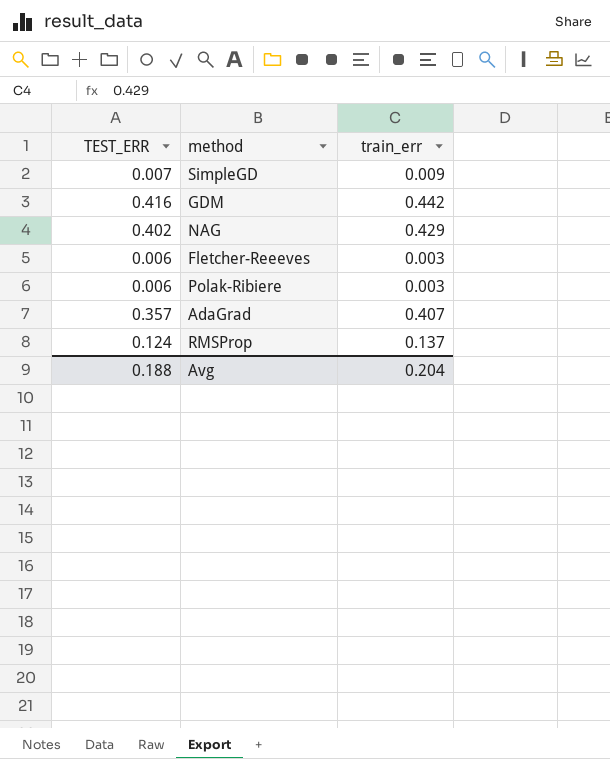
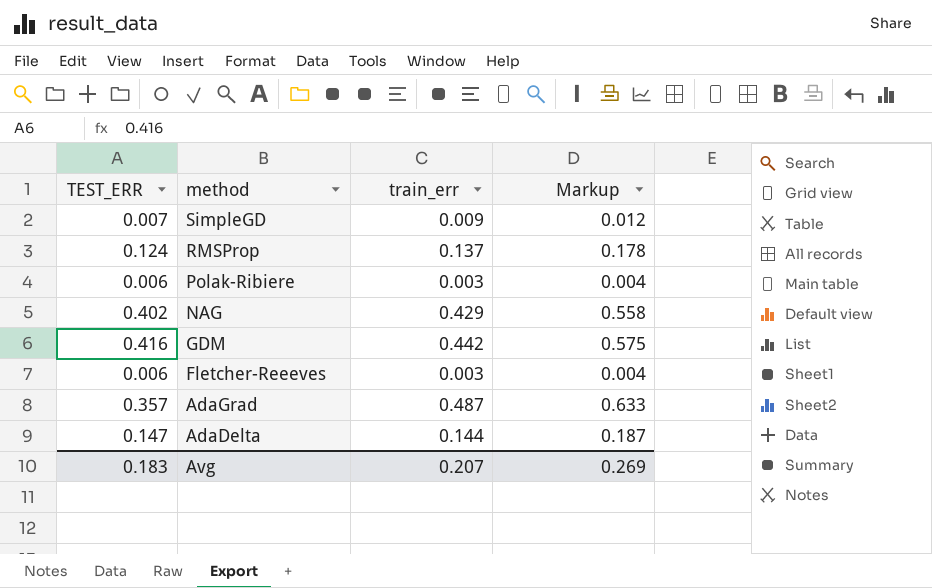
row order: none -> method descending
column Markup | formula: none -> [train_err] * 1.3
AdaGrad | train_err: 0.407 -> 0.487
row AdaDelta: none -> 0.147 | 0.144 | 0.187
Avg | TEST_ERR: 0.188 -> 0.183
Avg | train_err: 0.204 -> 0.207

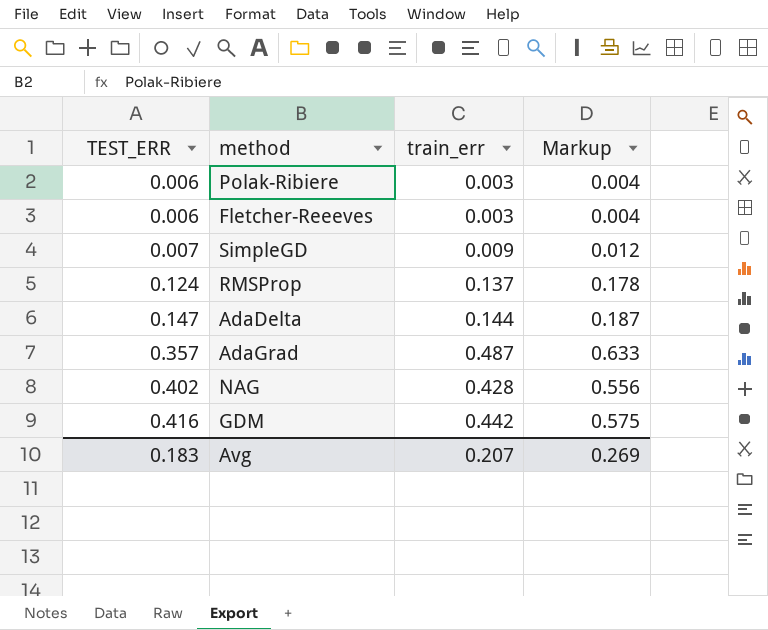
row order: method descending -> TEST_ERR ascending
NAG | train_err: 0.429 -> 0.428
NAG | Markup: 0.558 -> 0.556

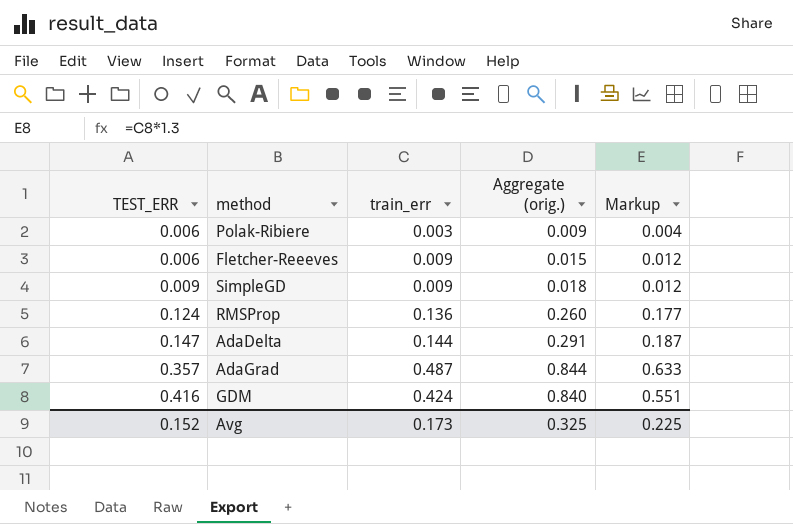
column Aggregate (orig.) | formula: none -> [TEST_ERR] + [train_err]
row NAG: 0.402 | 0.428 | 0.556 -> none
Fletcher-Reeeves | train_err: 0.003 -> 0.009
Fletcher-Reeeves | Markup: 0.004 -> 0.012
SimpleGD | TEST_ERR: 0.007 -> 0.009
RMSProp | train_err: 0.137 -> 0.136
RMSProp | Markup: 0.178 -> 0.177
GDM | train_err: 0.442 -> 0.424
GDM | Markup: 0.575 -> 0.551
Avg | TEST_ERR: 0.183 -> 0.152
Avg | train_err: 0.207 -> 0.173
Avg | Markup: 0.269 -> 0.225

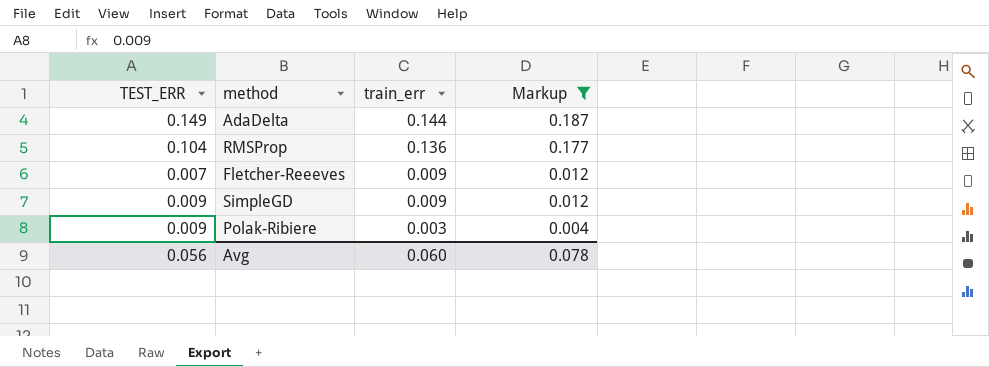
filter: none -> Markup <= 0.187
row order: TEST_ERR ascending -> train_err descending
column Aggregate (orig.) | formula: [TEST_ERR] + [train_err] -> none
AdaDelta | TEST_ERR: 0.147 -> 0.149
RMSProp | TEST_ERR: 0.124 -> 0.104
Fletcher-Reeeves | TEST_ERR: 0.006 -> 0.007
Polak-Ribiere | TEST_ERR: 0.006 -> 0.009
Avg | TEST_ERR: 0.152 -> 0.056
Avg | train_err: 0.173 -> 0.060
Avg | Markup: 0.225 -> 0.078

